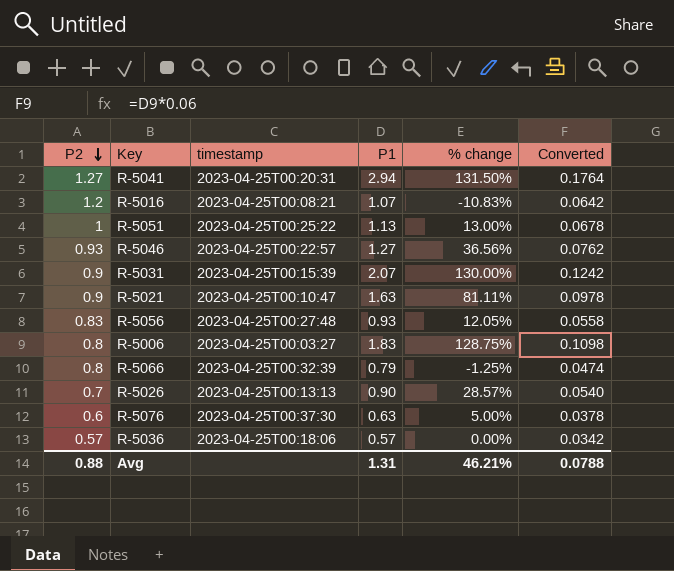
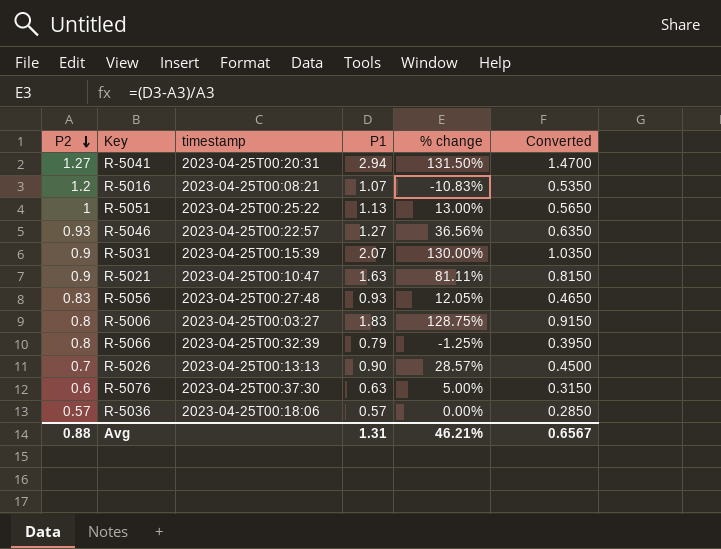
column Converted | formula: [P1] * 0.06 -> [P1] * 0.5
Avg | Converted: 0.0788 -> 0.6567

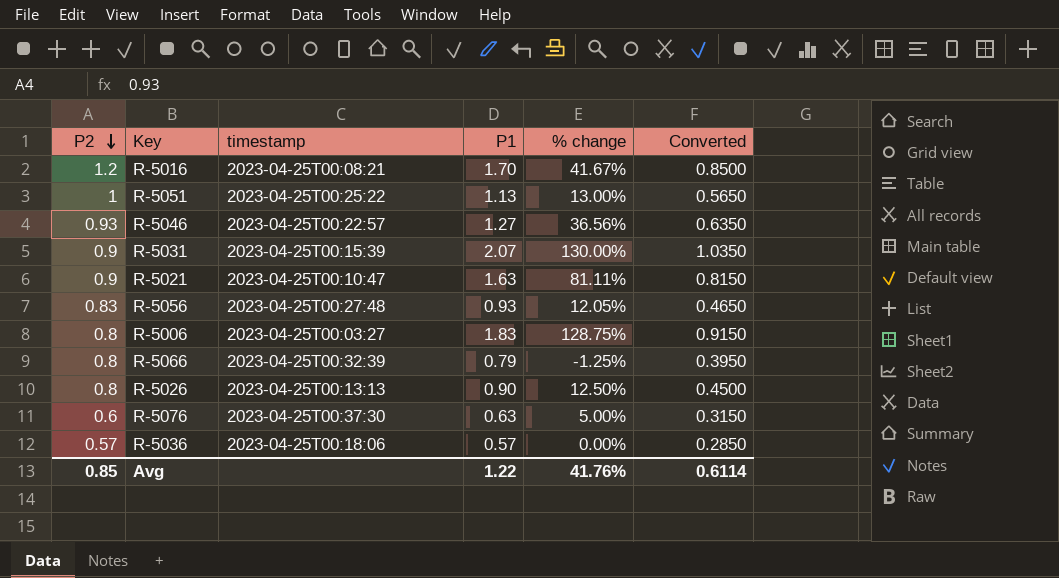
row R-5041: 1.27 | 2023-04-25T00:20:31 | 2.94 | 131.50% | 1.4700 -> none
R-5016 | P1: 1.07 -> 1.70
R-5016 | % change: -10.83% -> 41.67%
R-5016 | Converted: 0.5350 -> 0.8500
R-5026 | P2: 0.7 -> 0.8
R-5026 | % change: 28.57% -> 12.50%
Avg | P2: 0.88 -> 0.85
Avg | P1: 1.31 -> 1.22
Avg | % change: 46.21% -> 41.76%
Avg | Converted: 0.6567 -> 0.6114

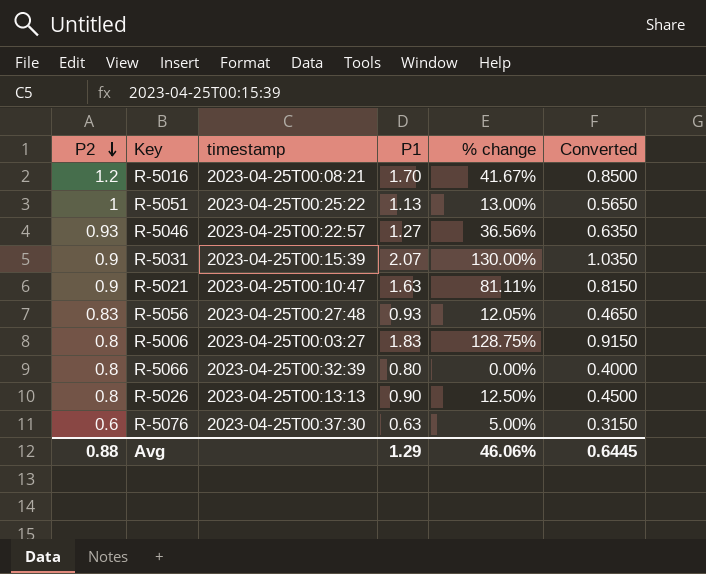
row R-5036: 0.57 | 2023-04-25T00:18:06 | 0.57 | 0.00% | 0.2850 -> none
R-5066 | P1: 0.79 -> 0.80
R-5066 | % change: -1.25% -> 0.00%
R-5066 | Converted: 0.3950 -> 0.4000
Avg | P2: 0.85 -> 0.88
Avg | P1: 1.22 -> 1.29
Avg | % change: 41.76% -> 46.06%
Avg | Converted: 0.6114 -> 0.6445

